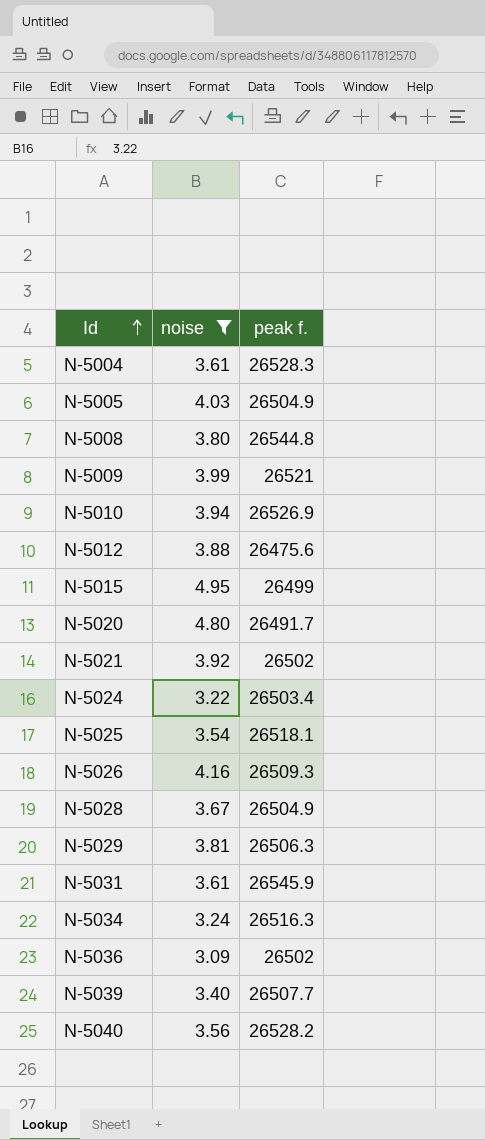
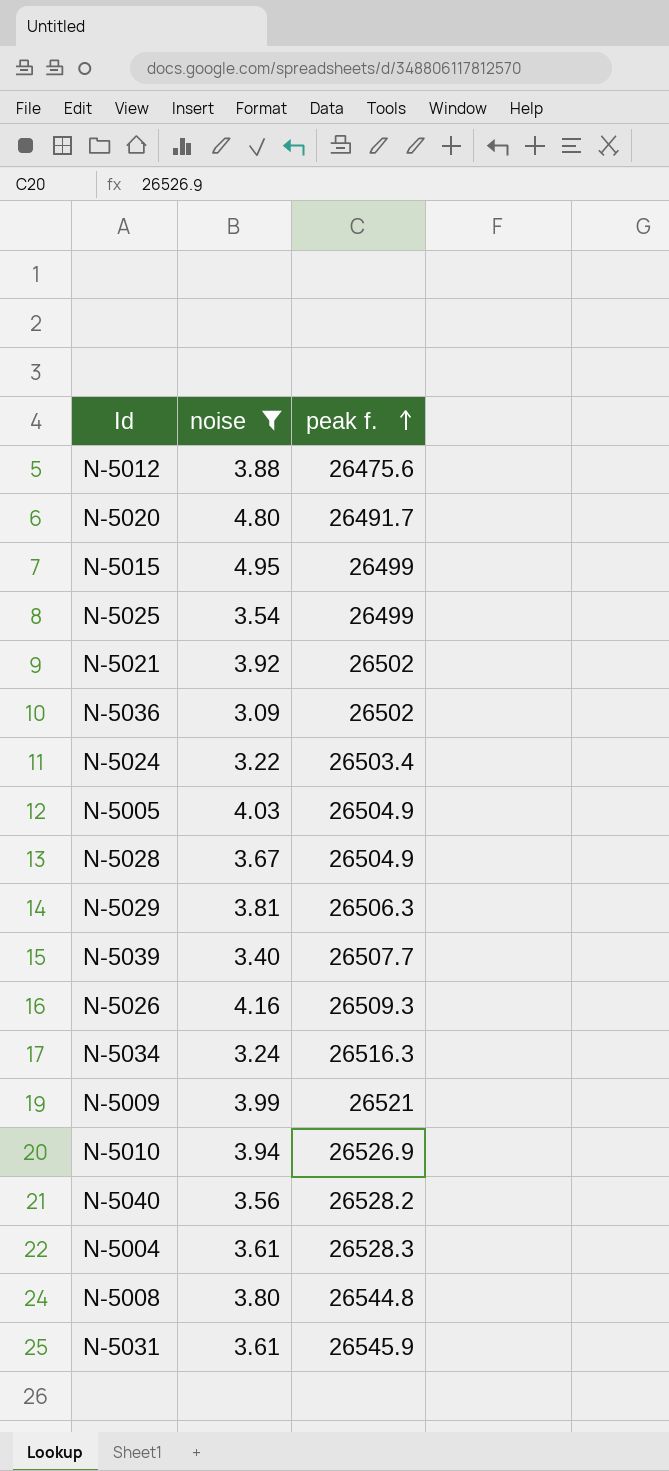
row order: Id ascending -> peak f. ascending
N-5025 | peak f.: 26518.1 -> 26499

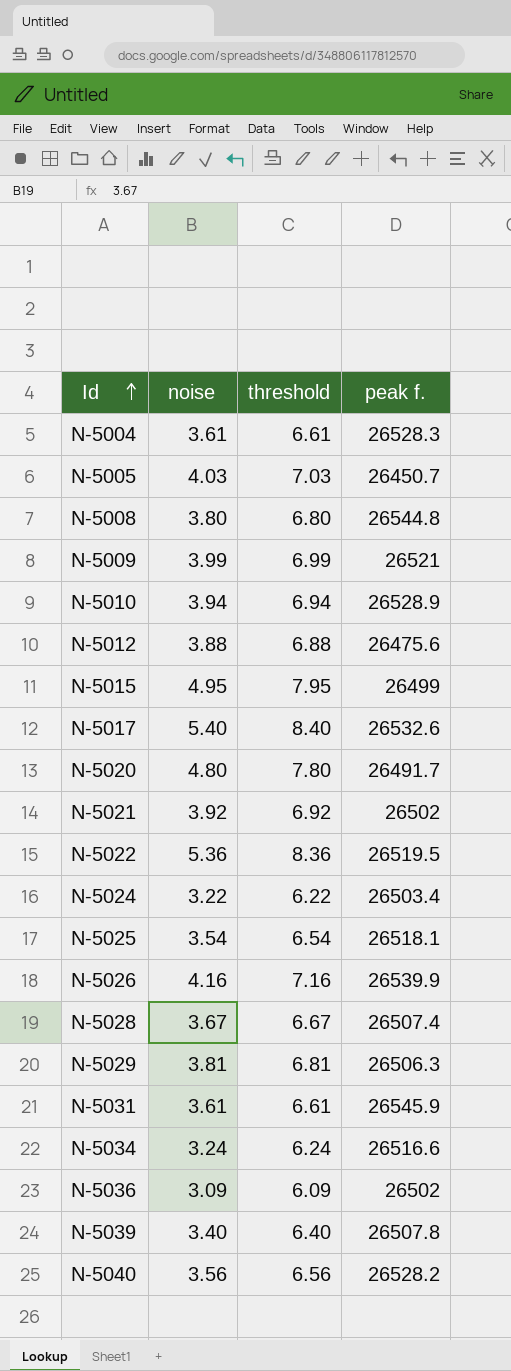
filter: noise <= 4.95 -> none
row order: peak f. ascending -> Id ascending
column threshold | formula: none -> [noise] + 3
N-5005 | peak f.: 26504.9 -> 26450.7
N-5010 | peak f.: 26526.9 -> 26528.9
N-5025 | peak f.: 26499 -> 26518.1
N-5026 | peak f.: 26509.3 -> 26539.9
N-5028 | peak f.: 26504.9 -> 26507.4
N-5034 | peak f.: 26516.3 -> 26516.6
N-5039 | peak f.: 26507.7 -> 26507.8

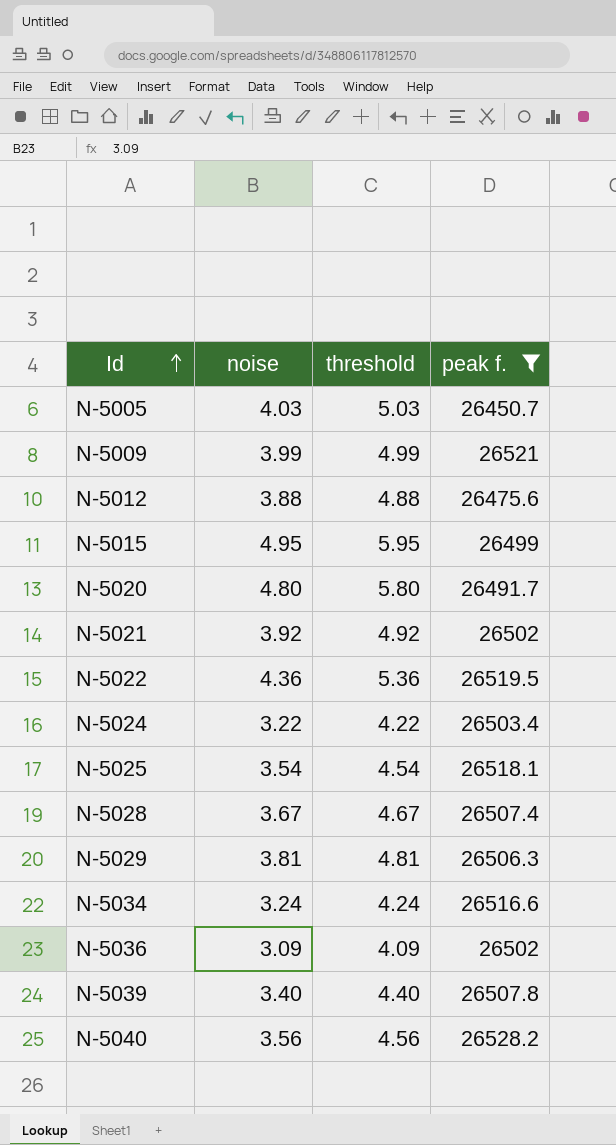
filter: none -> peak f. <= 26528.2
column threshold | formula: [noise] + 3 -> [noise] + 1
N-5022 | noise: 5.36 -> 4.36

